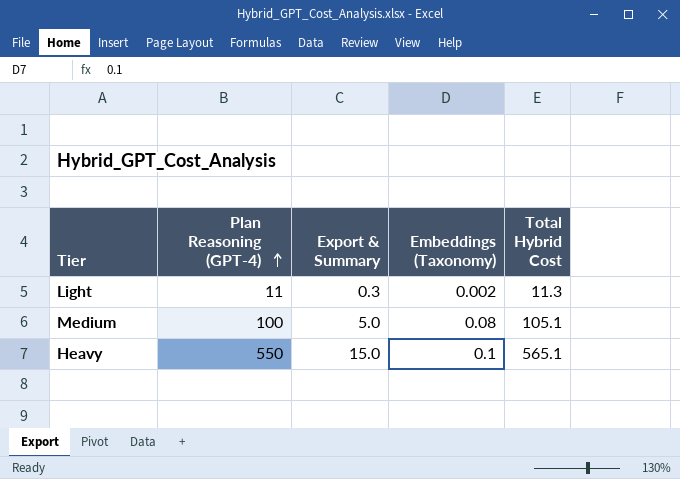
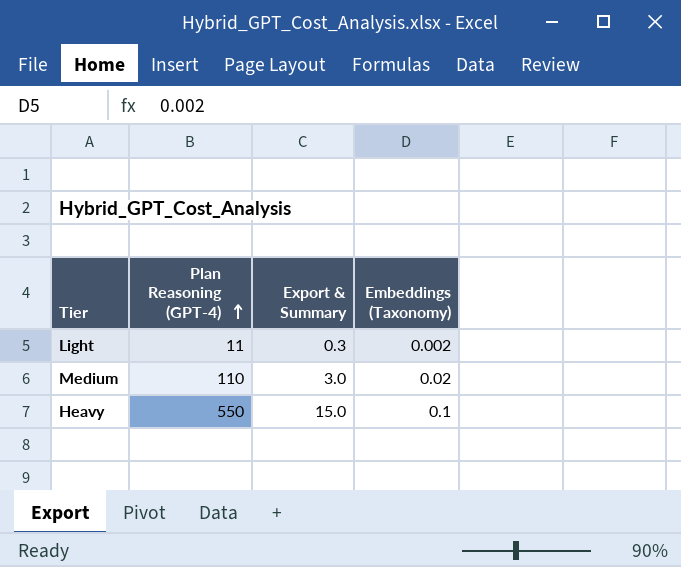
column Total Hybrid Cost | formula: [Plan Reasoning (GPT-4)] + [Export & Summary] + [Embeddings (Taxonomy)] -> none
Medium | Plan Reasoning (GPT-4): 100 -> 110
Medium | Export & Summary: 5.0 -> 3.0
Medium | Embeddings (Taxonomy): 0.08 -> 0.02

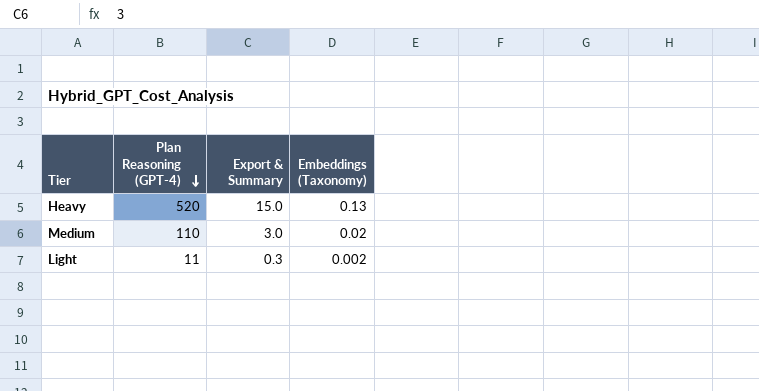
row order: Plan Reasoning (GPT-4) ascending -> Plan Reasoning (GPT-4) descending
Heavy | Plan Reasoning (GPT-4): 550 -> 520
Heavy | Embeddings (Taxonomy): 0.1 -> 0.13

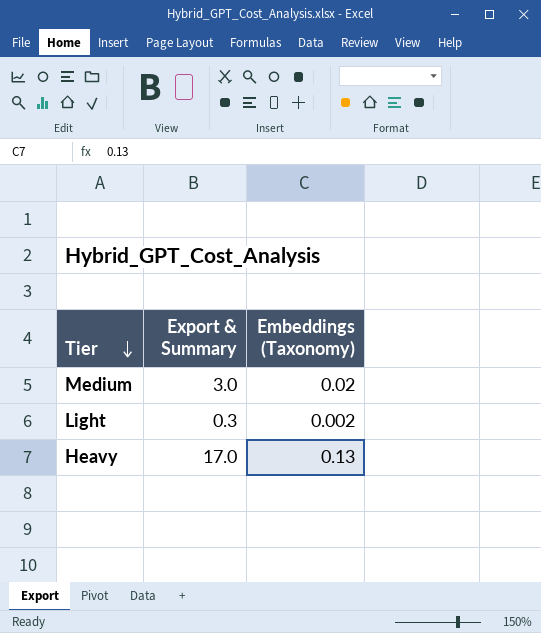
row order: Plan Reasoning (GPT-4) descending -> Tier descending
column Plan Reasoning (GPT-4) | position: 2 -> none
Heavy | Export & Summary: 15.0 -> 17.0

